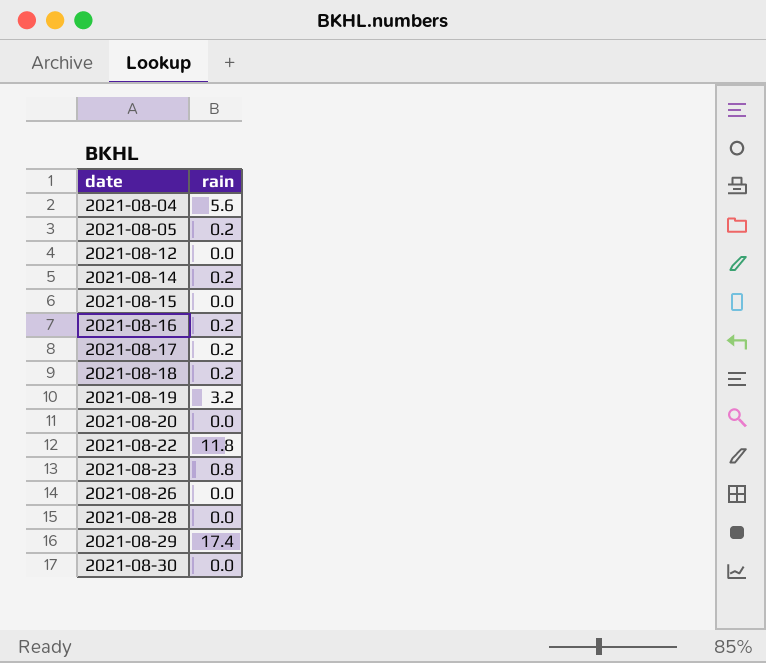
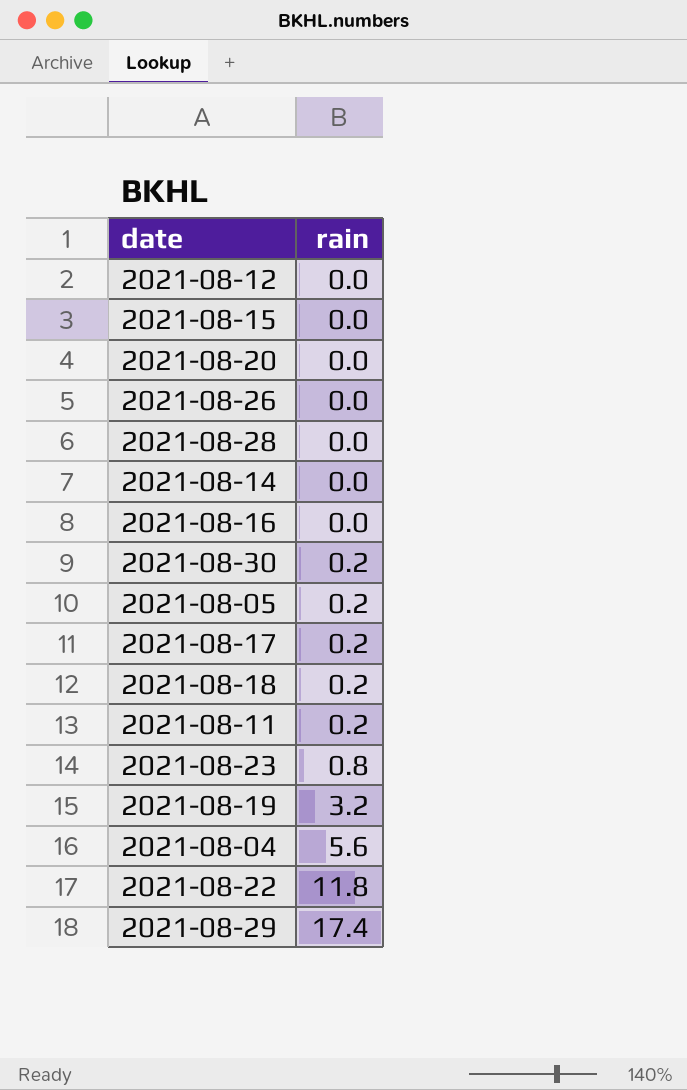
row order: date ascending -> rain ascending
2021-08-14 | rain: 0.2 -> 0.0
2021-08-16 | rain: 0.2 -> 0.0
2021-08-30 | rain: 0.0 -> 0.2
row 2021-08-11: none -> 0.2

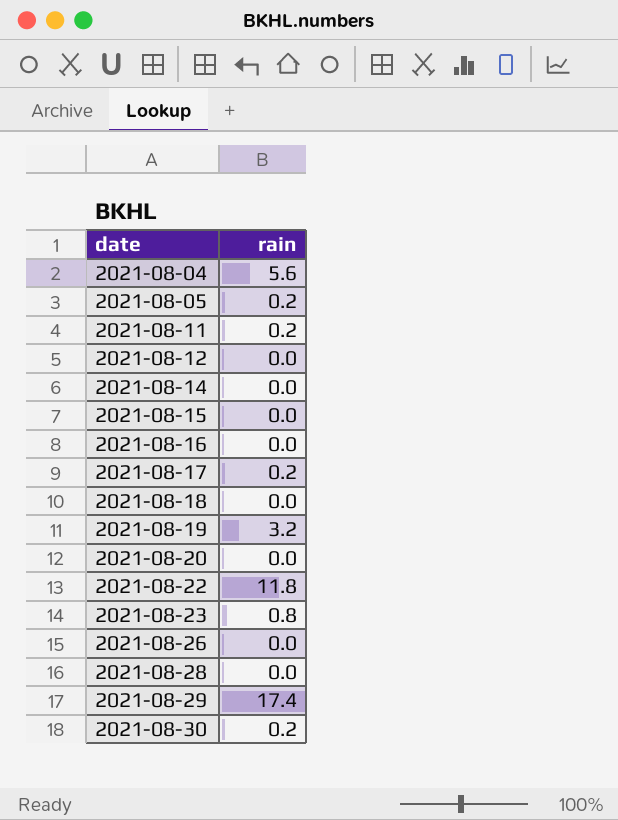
row order: rain ascending -> date ascending
2021-08-18 | rain: 0.2 -> 0.0

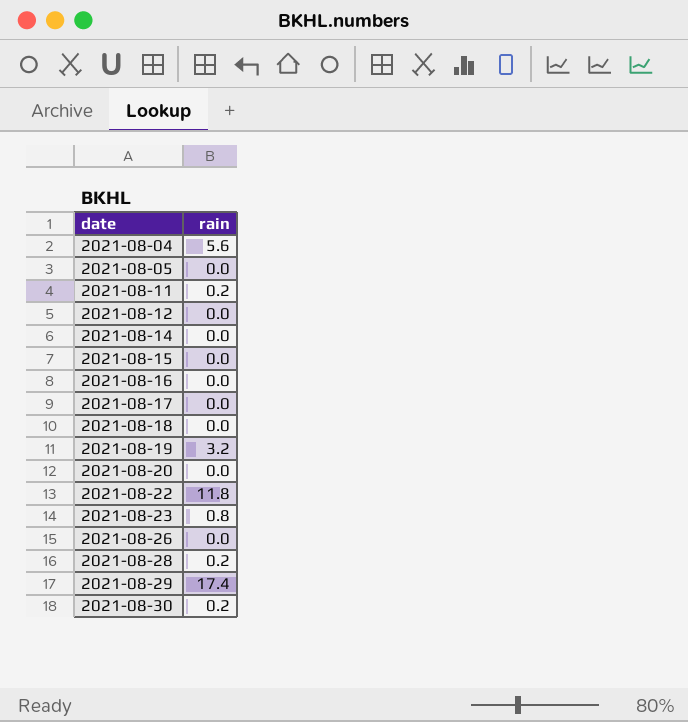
2021-08-05 | rain: 0.2 -> 0.0
2021-08-17 | rain: 0.2 -> 0.0
2021-08-28 | rain: 0.0 -> 0.2

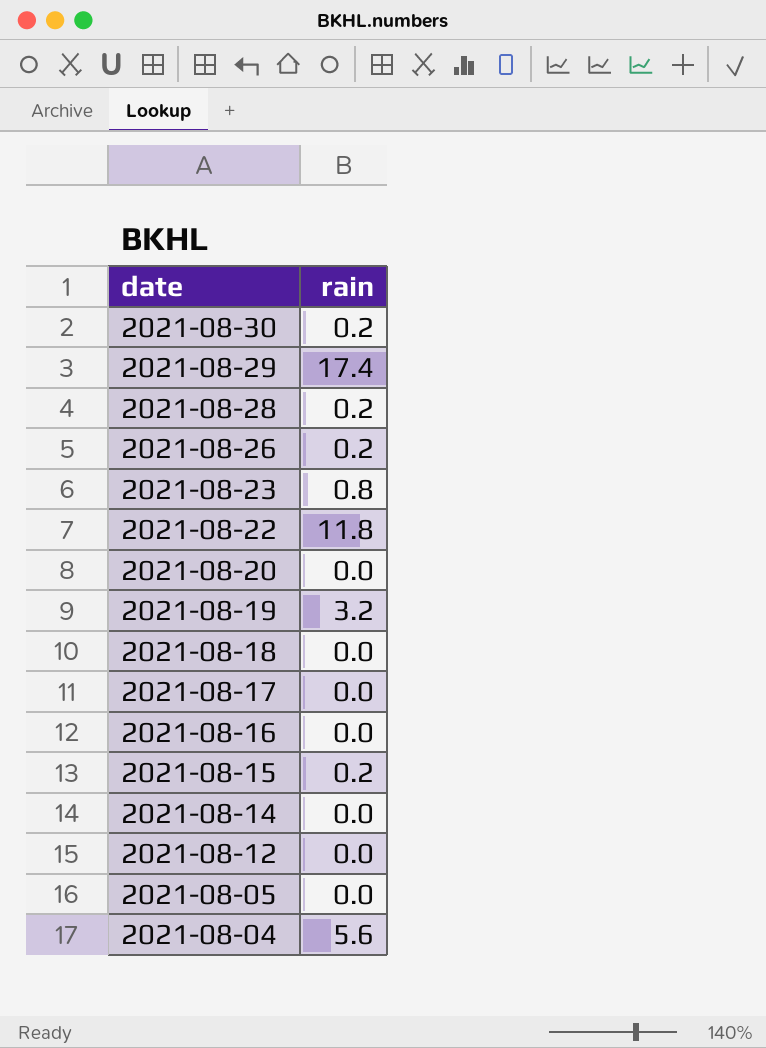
row order: date ascending -> date descending
row 2021-08-11: 0.2 -> none
2021-08-26 | rain: 0.0 -> 0.2
2021-08-15 | rain: 0.0 -> 0.2

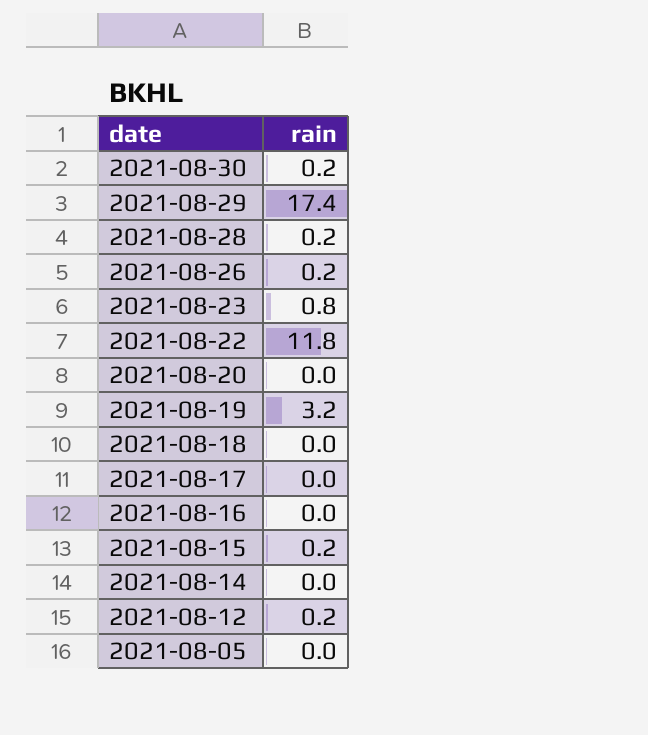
row 2021-08-04: 5.6 -> none
2021-08-12 | rain: 0.0 -> 0.2

